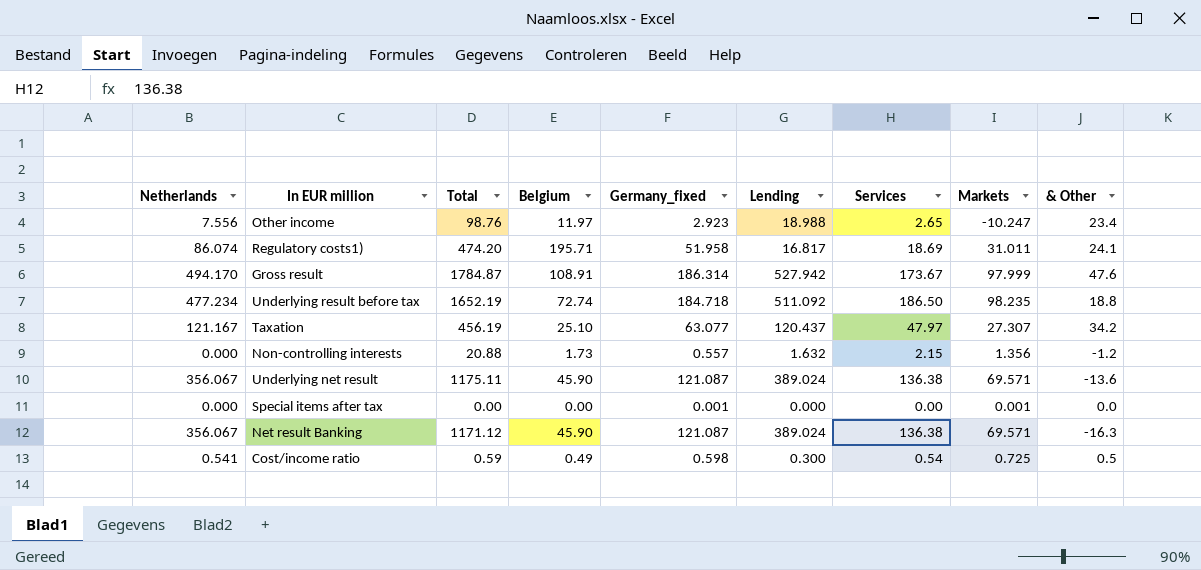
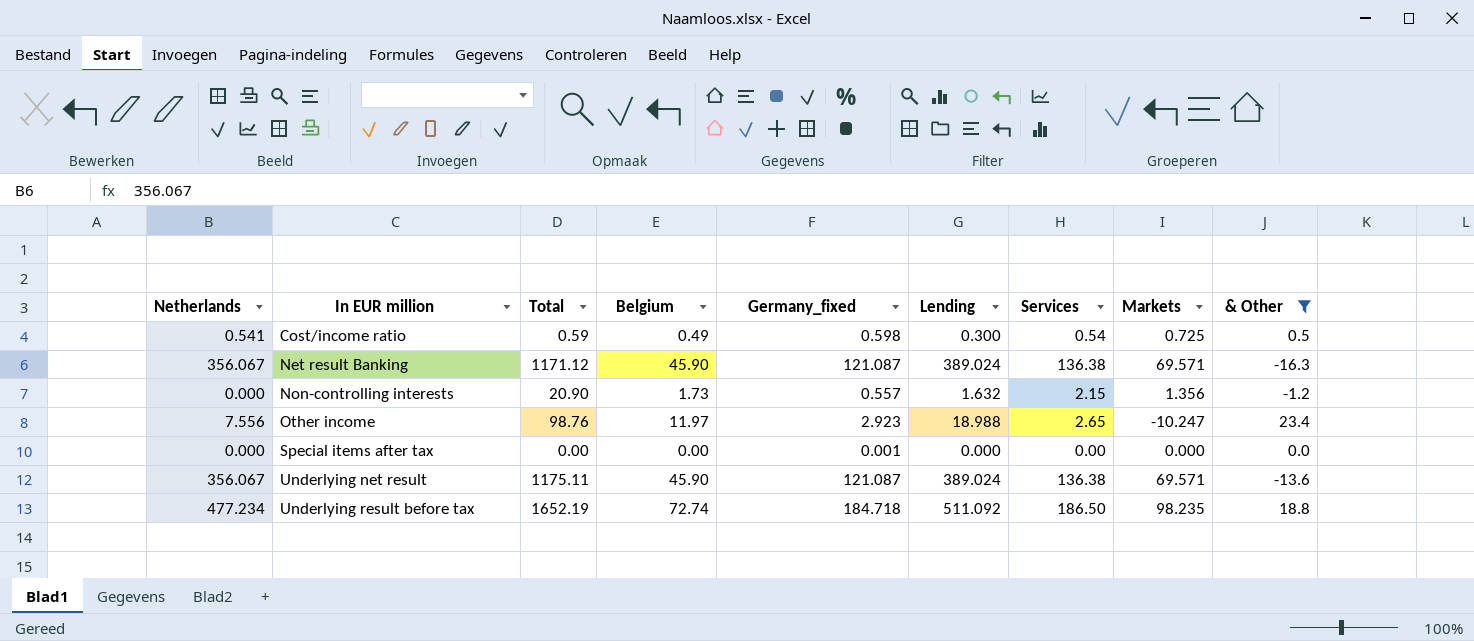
filter: none -> & Other <= 23.4
row order: none -> In EUR million ascending
Non-controlling interests | Total: 20.88 -> 20.90
Special items after tax | Markets: 0.001 -> 0.000

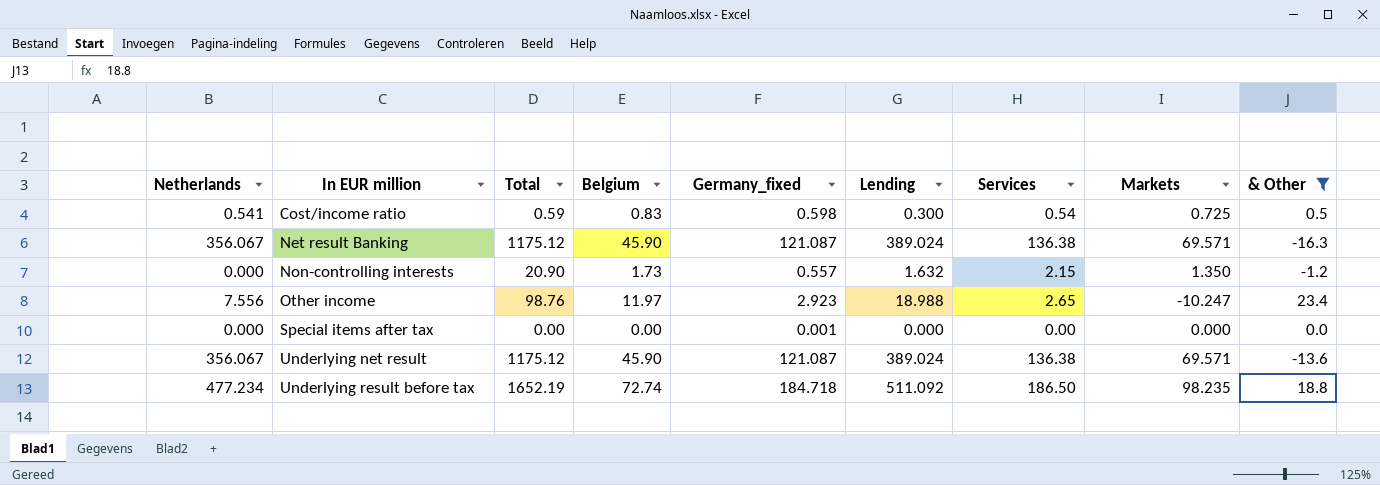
Cost/income ratio | Belgium: 0.49 -> 0.83
Net result Banking | Total: 1171.12 -> 1175.12
Non-controlling interests | Markets: 1.356 -> 1.350
Underlying net result | Total: 1175.11 -> 1175.12

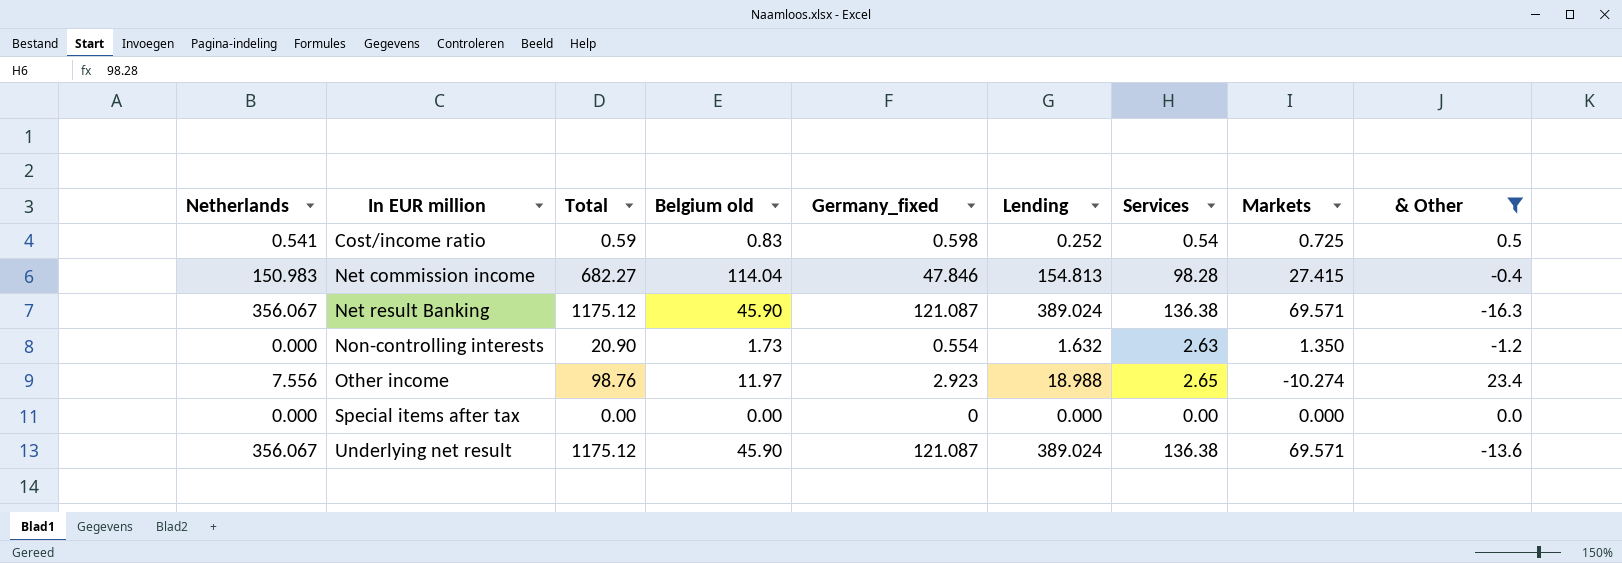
column name: Belgium -> Belgium old
row Underlying result before tax: 477.234 | 1652.19 | 72.74 | 184.718 | 511.092 | 186.50 | 98.235 | 18.8 -> none
Cost/income ratio | Lending: 0.300 -> 0.252
row Net commission income: none -> 150.983 | 682.27 | 114.04 | 47.846 | 154.813 | 98.28 | 27.415 | -0.4
Non-controlling interests | Germany_fixed: 0.557 -> 0.554
Non-controlling interests | Services: 2.15 -> 2.63
Other income | Markets: -10.247 -> -10.274
Special items after tax | Germany_fixed: 0.001 -> 0

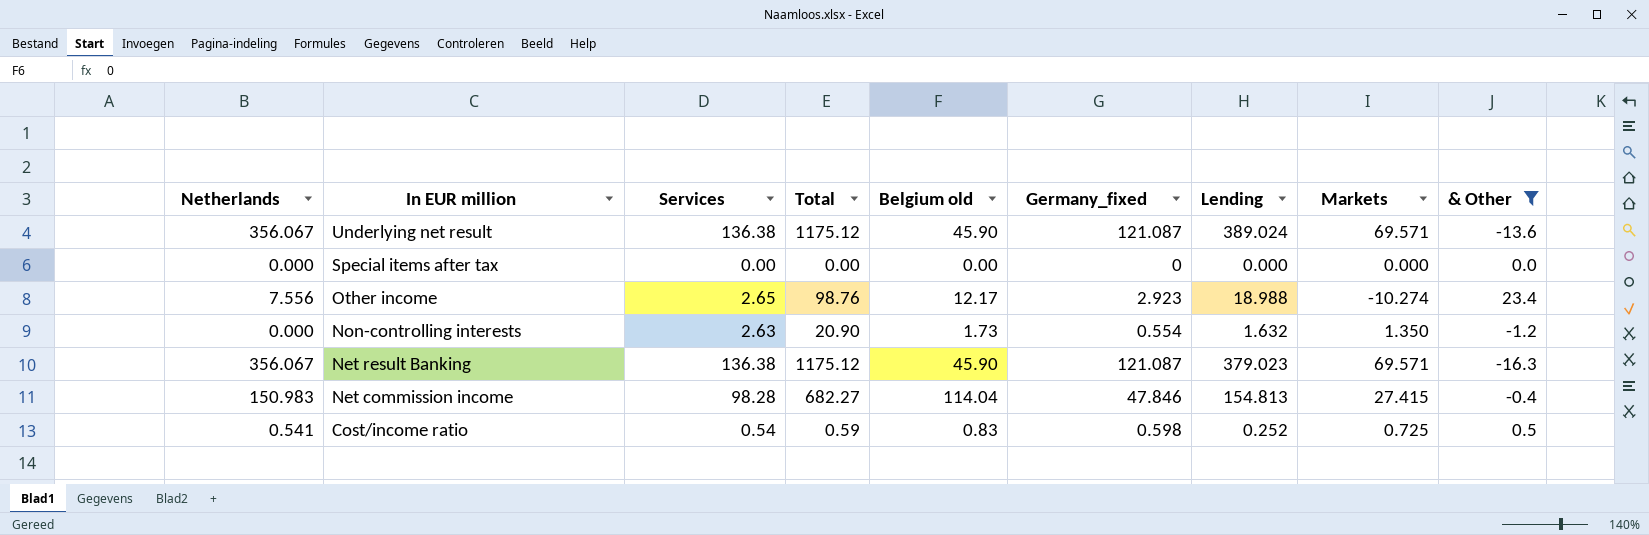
row order: In EUR million ascending -> In EUR million descending
column Services | position: 7 -> 3
Other income | Belgium old: 11.97 -> 12.17
Net result Banking | Lending: 389.024 -> 379.023

